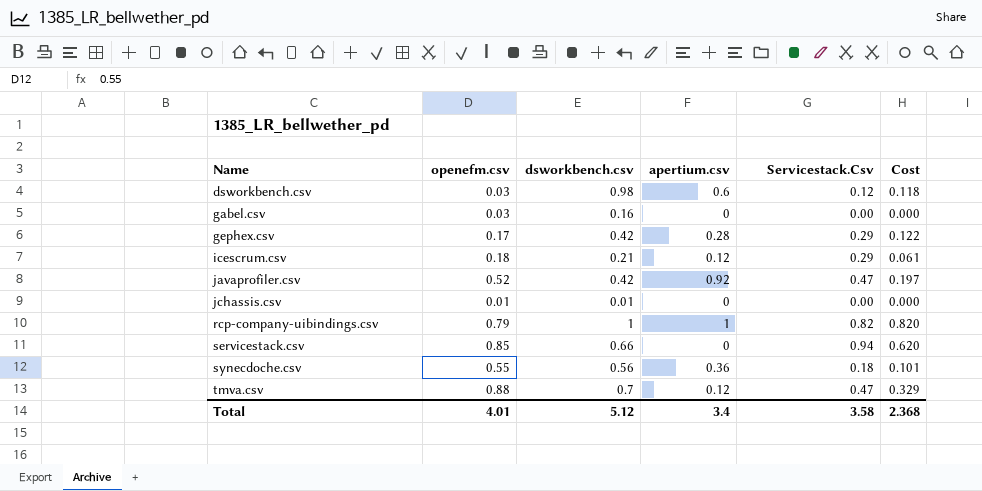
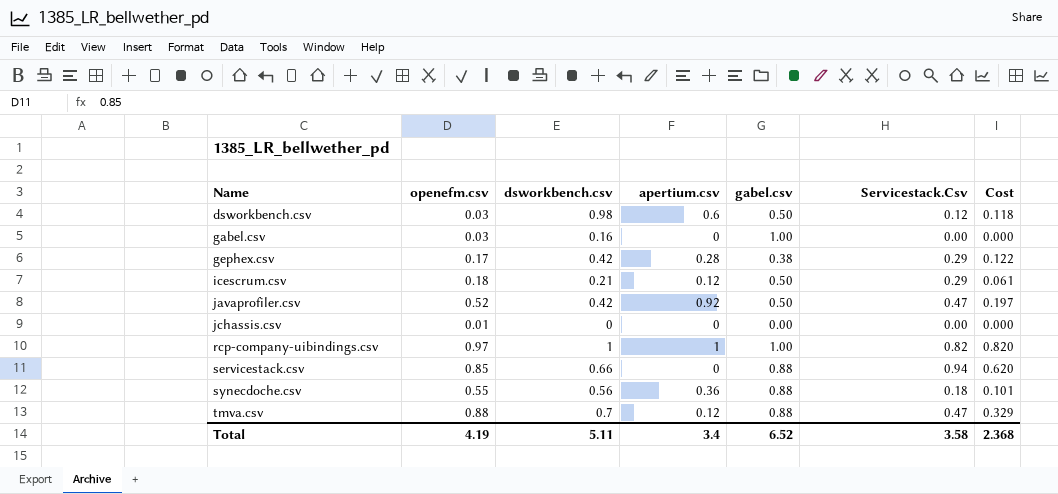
column gabel.csv | position: none -> 5
jchassis.csv | dsworkbench.csv: 0.01 -> 0
rcp-company-uibindings.csv | openefm.csv: 0.79 -> 0.97
Total | openefm.csv: 4.01 -> 4.19
Total | dsworkbench.csv: 5.12 -> 5.11

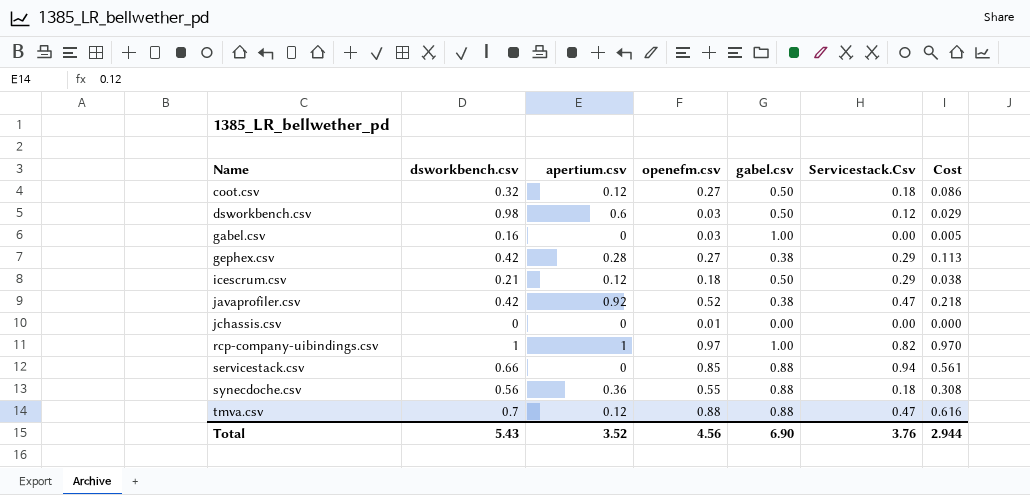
column openefm.csv | position: 2 -> 4
column Cost | formula: [dsworkbench.csv] * [Servicestack.Csv] -> [dsworkbench.csv] * [openefm.csv]
row coot.csv: none -> 0.32 | 0.12 | 0.27 | 0.50 | 0.18 | 0.086
gephex.csv | openefm.csv: 0.17 -> 0.27
javaprofiler.csv | gabel.csv: 0.50 -> 0.38
Total | dsworkbench.csv: 5.11 -> 5.43
Total | apertium.csv: 3.4 -> 3.52
Total | openefm.csv: 4.19 -> 4.56
Total | gabel.csv: 6.52 -> 6.90
Total | Servicestack.Csv: 3.58 -> 3.76
Total | Cost: 2.368 -> 2.944

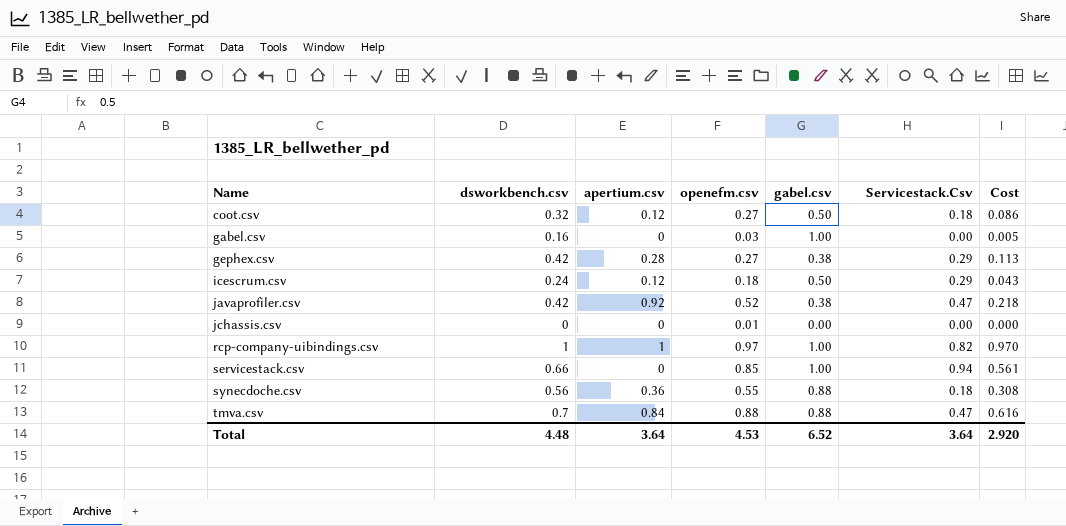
row dsworkbench.csv: 0.98 | 0.6 | 0.03 | 0.50 | 0.12 | 0.029 -> none
icescrum.csv | dsworkbench.csv: 0.21 -> 0.24
icescrum.csv | Cost: 0.038 -> 0.043
servicestack.csv | gabel.csv: 0.88 -> 1.00
tmva.csv | apertium.csv: 0.12 -> 0.84
Total | dsworkbench.csv: 5.43 -> 4.48
Total | apertium.csv: 3.52 -> 3.64
Total | openefm.csv: 4.56 -> 4.53
Total | gabel.csv: 6.90 -> 6.52
Total | Servicestack.Csv: 3.76 -> 3.64
Total | Cost: 2.944 -> 2.920

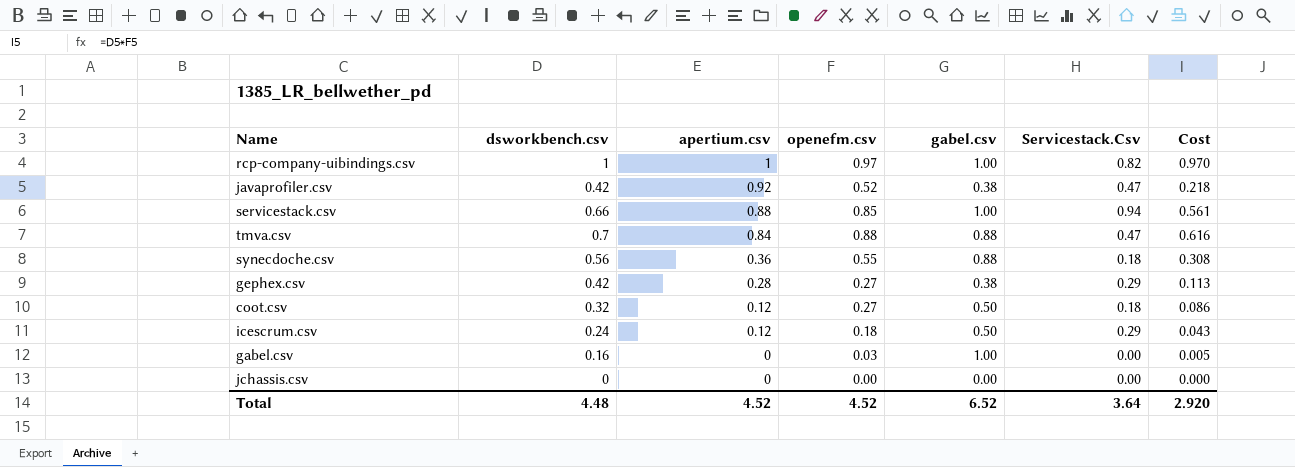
row order: Name ascending -> apertium.csv descending
servicestack.csv | apertium.csv: 0 -> 0.88
jchassis.csv | openefm.csv: 0.01 -> 0.00
Total | apertium.csv: 3.64 -> 4.52
Total | openefm.csv: 4.53 -> 4.52

